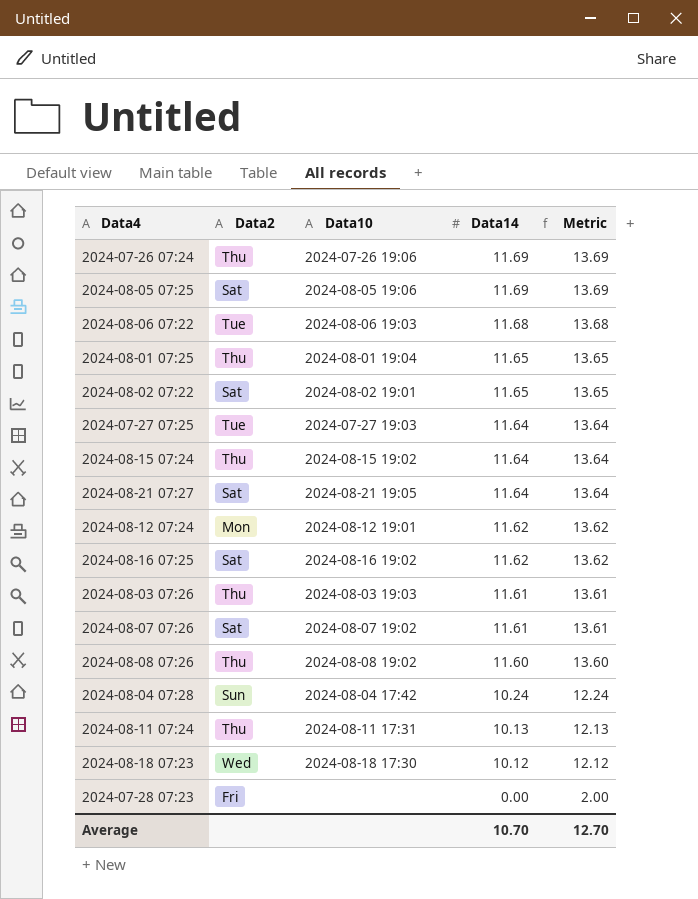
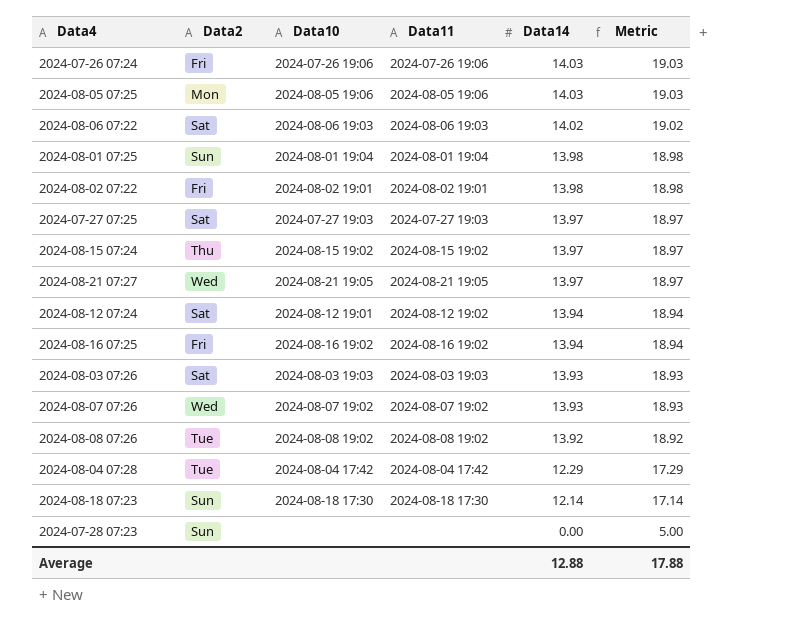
column Data11 | position: none -> 4
column Metric | formula: [Data14] + 2 -> [Data14] + 5
row 2024-08-11 07:24: Thu | 2024-08-11 17:31 | 10.13 | 12.13 -> none
2024-07-26 07:24 | Data2: Thu -> Fri
2024-07-26 07:24 | Data14: 11.69 -> 14.03
2024-08-05 07:25 | Data2: Sat -> Mon
2024-08-05 07:25 | Data14: 11.69 -> 14.03
2024-08-06 07:22 | Data2: Tue -> Sat
2024-08-06 07:22 | Data14: 11.68 -> 14.02
2024-08-01 07:25 | Data2: Thu -> Sun
2024-08-01 07:25 | Data14: 11.65 -> 13.98
2024-08-02 07:22 | Data2: Sat -> Fri
2024-08-02 07:22 | Data14: 11.65 -> 13.98
2024-07-27 07:25 | Data2: Tue -> Sat
2024-07-27 07:25 | Data14: 11.64 -> 13.97
2024-08-15 07:24 | Data14: 11.64 -> 13.97
2024-08-21 07:27 | Data2: Sat -> Wed
2024-08-21 07:27 | Data14: 11.64 -> 13.97
2024-08-12 07:24 | Data2: Mon -> Sat
2024-08-12 07:24 | Data14: 11.62 -> 13.94
2024-08-16 07:25 | Data2: Sat -> Fri
2024-08-16 07:25 | Data14: 11.62 -> 13.94
2024-08-03 07:26 | Data2: Thu -> Sat
2024-08-03 07:26 | Data14: 11.61 -> 13.93
2024-08-07 07:26 | Data2: Sat -> Wed
2024-08-07 07:26 | Data14: 11.61 -> 13.93
2024-08-08 07:26 | Data2: Thu -> Tue
2024-08-08 07:26 | Data14: 11.60 -> 13.92
2024-08-04 07:28 | Data2: Sun -> Tue
2024-08-04 07:28 | Data14: 10.24 -> 12.29
2024-08-18 07:23 | Data2: Wed -> Sun
2024-08-18 07:23 | Data14: 10.12 -> 12.14
2024-07-28 07:23 | Data2: Fri -> Sun
Average | Data14: 10.70 -> 12.88
Average | Metric: 12.70 -> 17.88

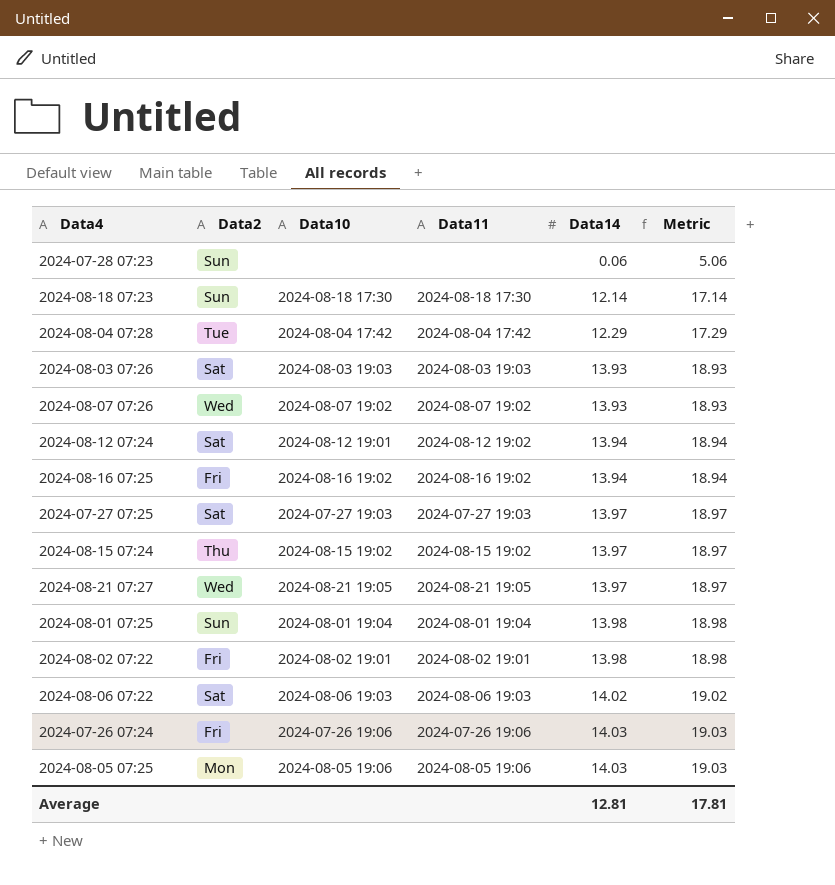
row order: Data14 descending -> Data14 ascending
row 2024-08-08 07:26: Tue | 2024-08-08 19:02 | 2024-08-08 19:02 | 13.92 | 18.92 -> none
2024-07-28 07:23 | Data14: 0.00 -> 0.06
2024-07-28 07:23 | Metric: 5.00 -> 5.06
Average | Data14: 12.88 -> 12.81
Average | Metric: 17.88 -> 17.81

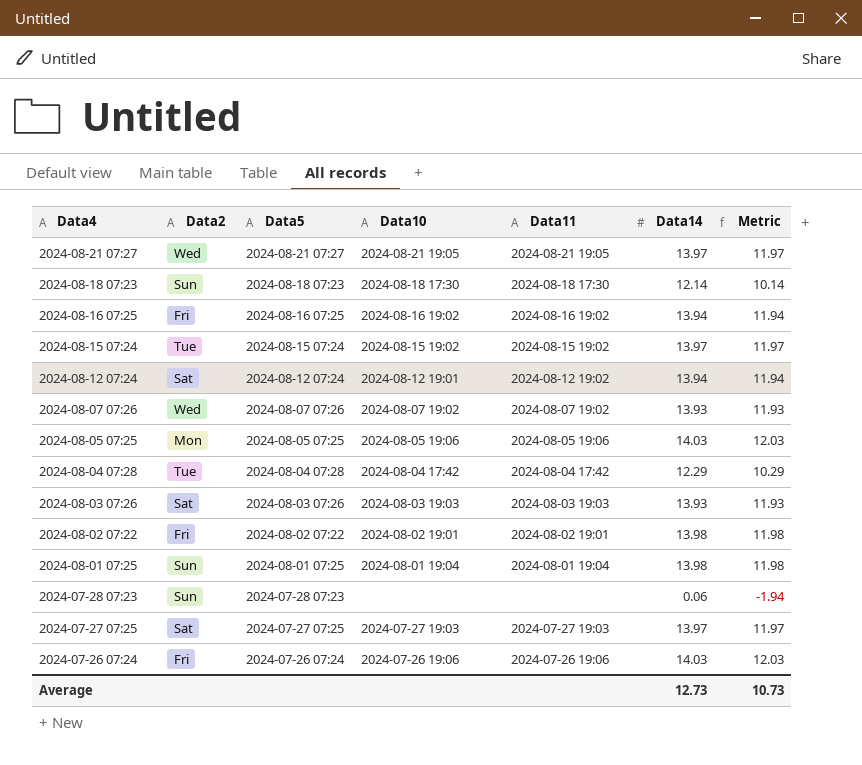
row order: Data14 ascending -> Data4 descending
column Data5 | position: none -> 3
column Metric | formula: [Data14] + 5 -> [Data14] - 2
row 2024-08-06 07:22: Sat | 2024-08-06 19:03 | 2024-08-06 19:03 | 14.02 | 19.02 -> none
2024-08-15 07:24 | Data2: Thu -> Tue
Average | Data14: 12.81 -> 12.73
Average | Metric: 17.81 -> 10.73

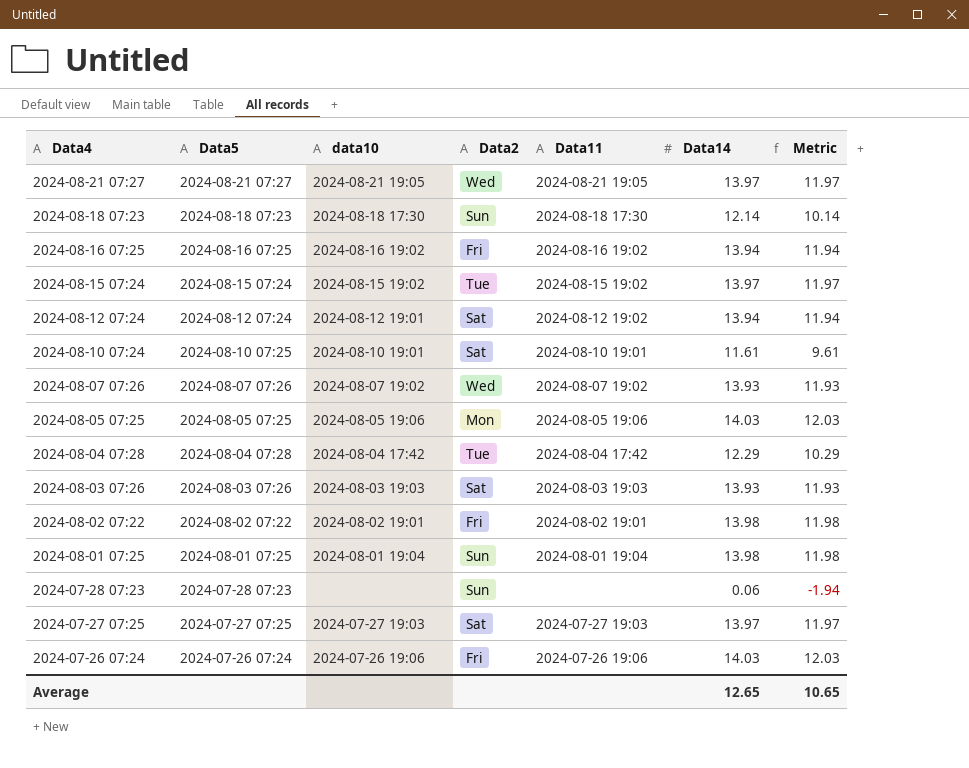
column name: Data10 -> data10
column Data2 | position: 2 -> 4
row 2024-08-10 07:24: none -> 2024-08-10 07:25 | 2024-08-10 19:01 | Sat | 2024-08-10 19:01 | 11.61 | 9.61
Average | Data14: 12.73 -> 12.65
Average | Metric: 10.73 -> 10.65

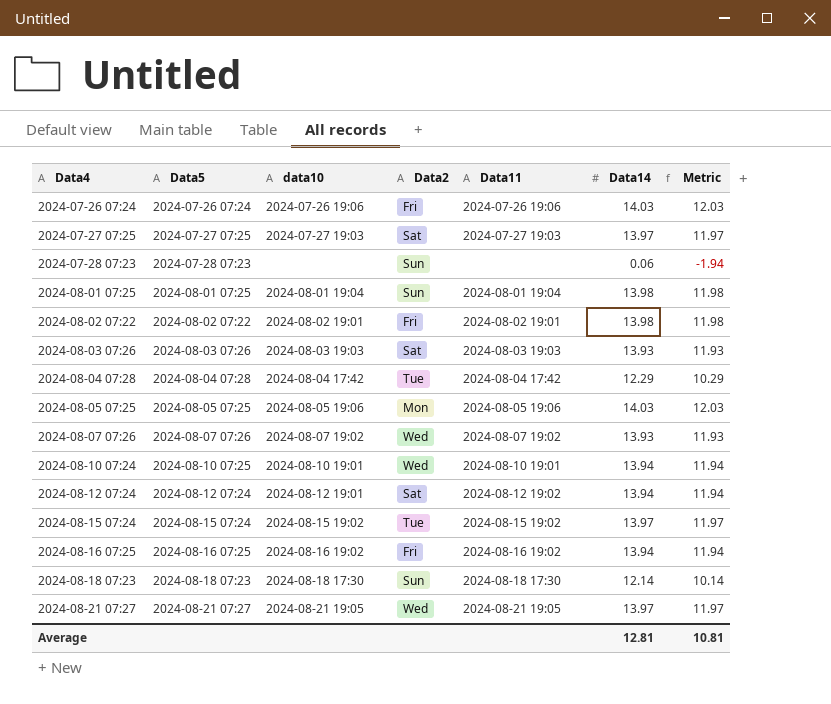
row order: Data4 descending -> Data4 ascending
2024-08-10 07:24 | Data2: Sat -> Wed
2024-08-10 07:24 | Data14: 11.61 -> 13.94
2024-08-10 07:24 | Metric: 9.61 -> 11.94
Average | Data14: 12.65 -> 12.81
Average | Metric: 10.65 -> 10.81

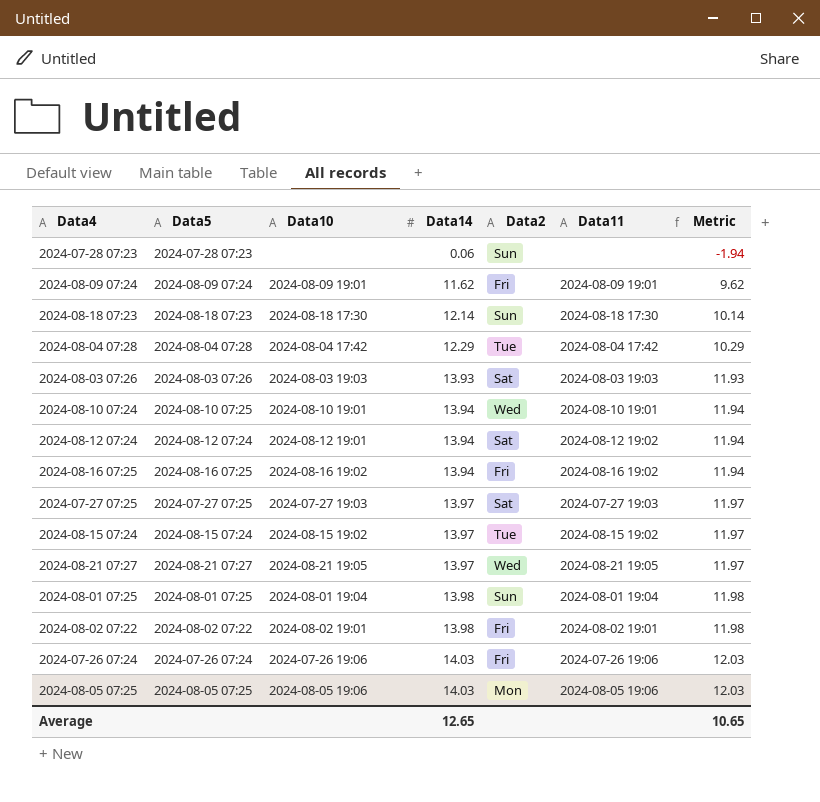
row order: Data4 ascending -> Data14 ascending
column name: data10 -> Data10
column Data14 | position: 6 -> 4
row 2024-08-07 07:26: 2024-08-07 07:26 | 2024-08-07 19:02 | Wed | 2024-08-07 19:02 | 13.93 | 11.93 -> none
row 2024-08-09 07:24: none -> 2024-08-09 07:24 | 2024-08-09 19:01 | 11.62 | Fri | 2024-08-09 19:01 | 9.62
Average | Data14: 12.81 -> 12.65
Average | Metric: 10.81 -> 10.65

